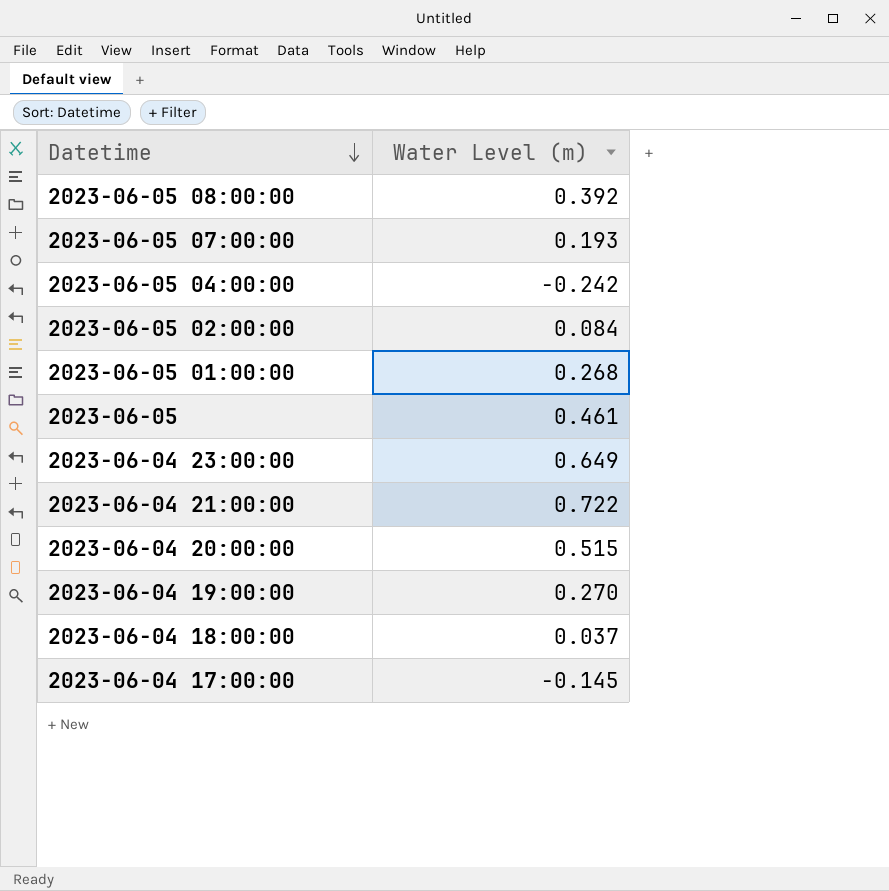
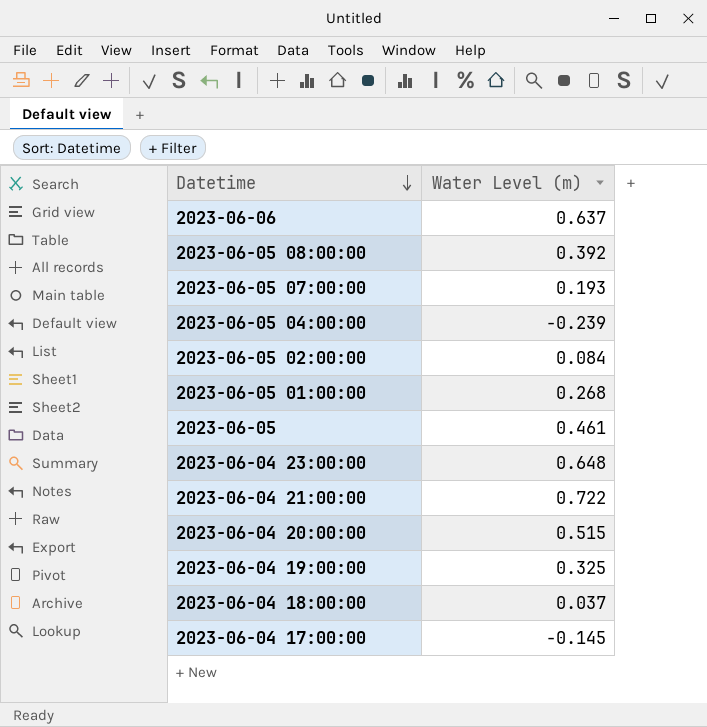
row 2023-06-06: none -> 0.637
2023-06-05 04:00:00 | Water Level (m): -0.242 -> -0.239
2023-06-04 23:00:00 | Water Level (m): 0.649 -> 0.648
2023-06-04 19:00:00 | Water Level (m): 0.270 -> 0.325

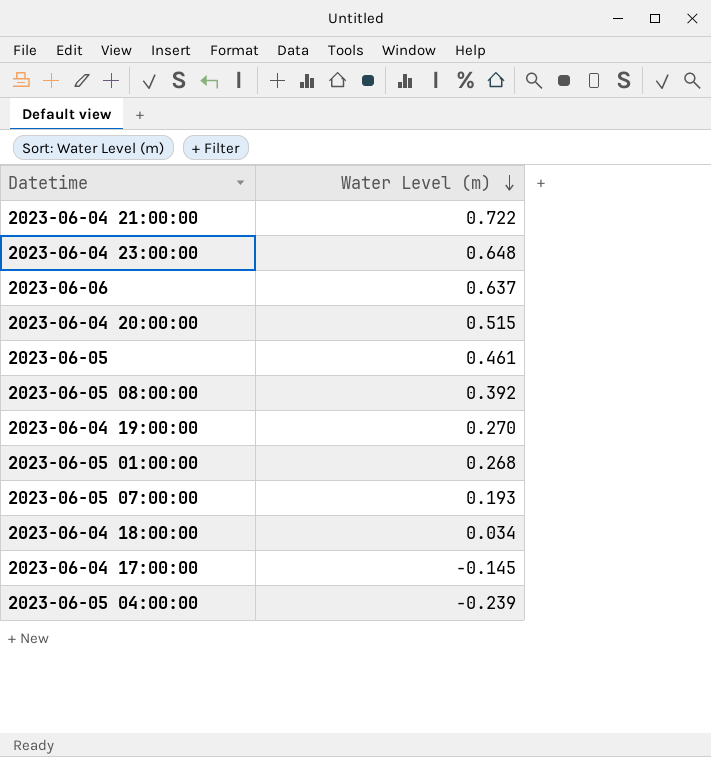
row order: Datetime descending -> Water Level (m) descending
row 2023-06-05 02:00:00: 0.084 -> none
2023-06-04 19:00:00 | Water Level (m): 0.325 -> 0.270
2023-06-04 18:00:00 | Water Level (m): 0.037 -> 0.034

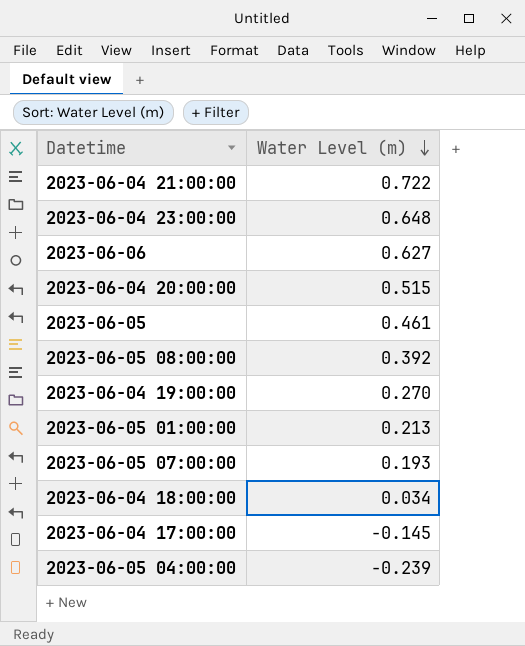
2023-06-06 | Water Level (m): 0.637 -> 0.627
2023-06-05 01:00:00 | Water Level (m): 0.268 -> 0.213

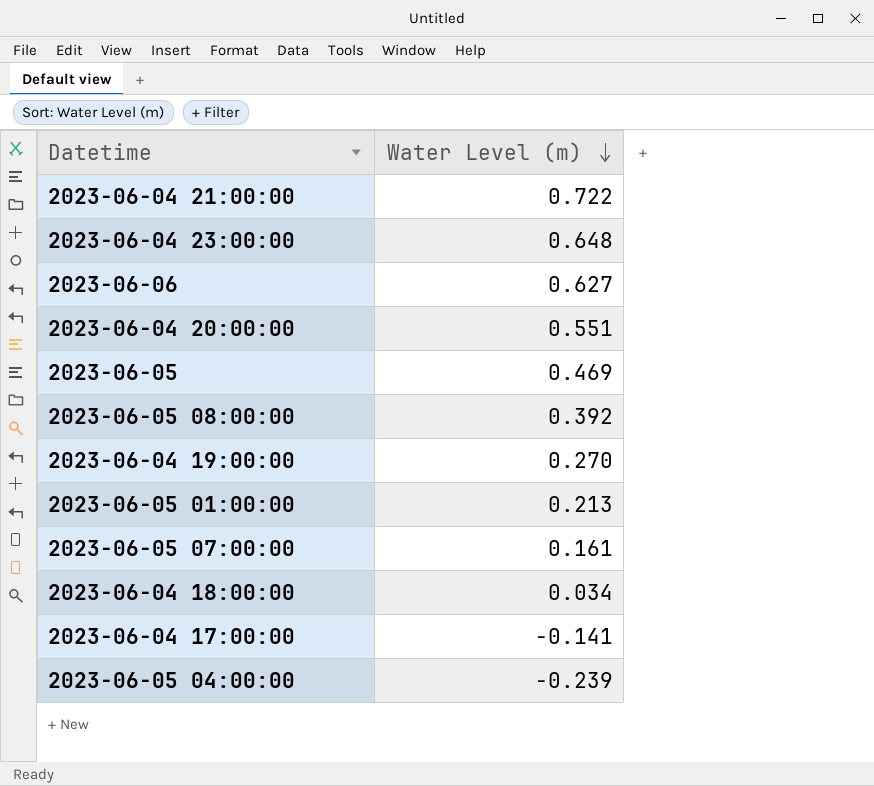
2023-06-04 20:00:00 | Water Level (m): 0.515 -> 0.551
2023-06-05 | Water Level (m): 0.461 -> 0.469
2023-06-05 07:00:00 | Water Level (m): 0.193 -> 0.161
2023-06-04 17:00:00 | Water Level (m): -0.145 -> -0.141

